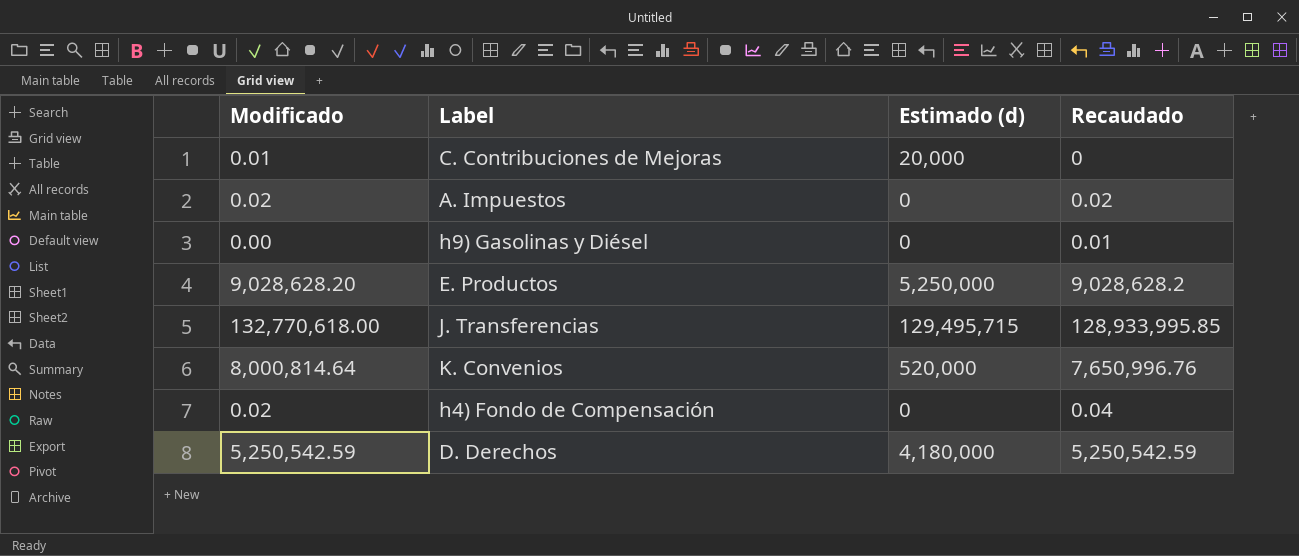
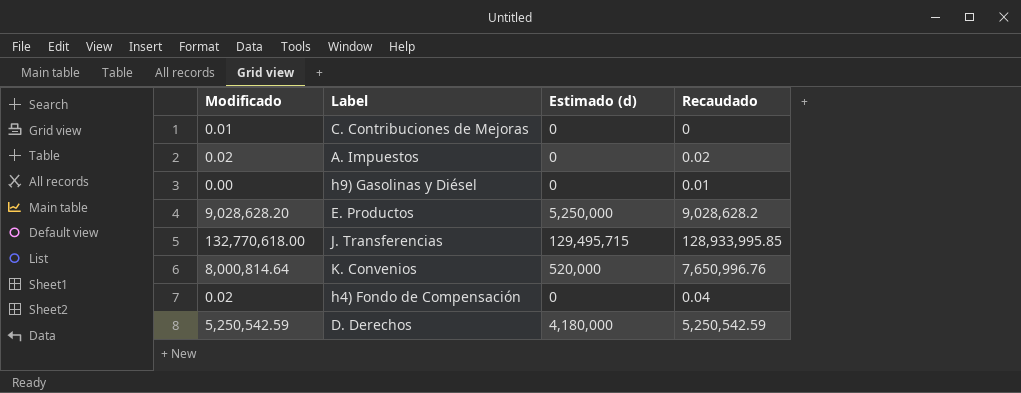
C. Contribuciones de Mejoras | Estimado (d): 20,000 -> 0

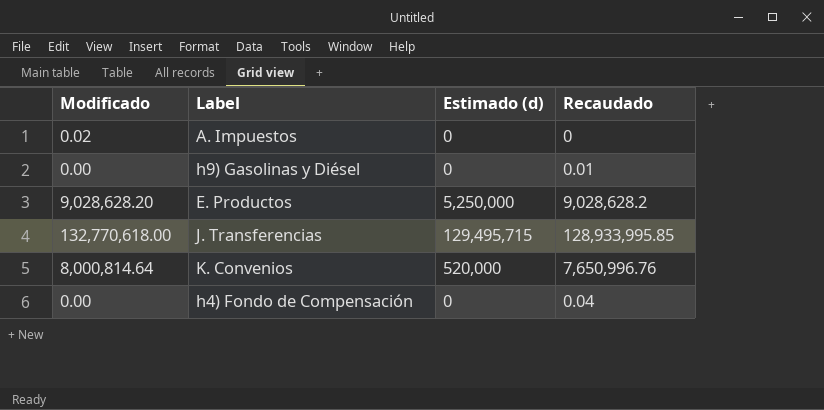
row C. Contribuciones de Mejoras: 0.01 | 0 | 0 -> none
row D. Derechos: 5,250,542.59 | 4,180,000 | 5,250,542.59 -> none
A. Impuestos | Recaudado: 0.02 -> 0
h4) Fondo de Compensación | Modificado: 0.02 -> 0.00

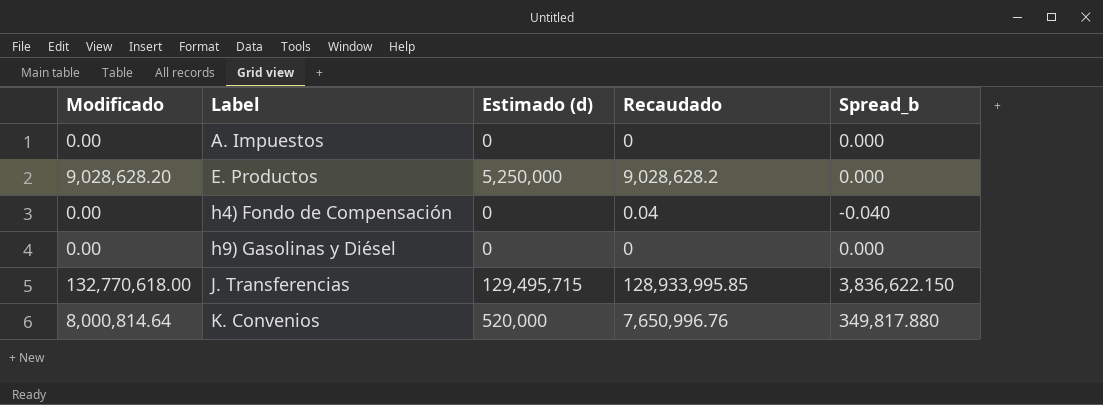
row order: none -> Label ascending
column Spread_b | formula: none -> [Modificado] - [Recaudado]
A. Impuestos | Modificado: 0.02 -> 0.00
h9) Gasolinas y Diésel | Recaudado: 0.01 -> 0

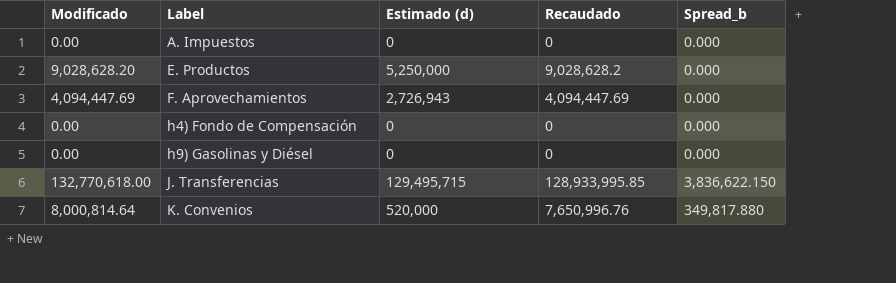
row F. Aprovechamientos: none -> 4,094,447.69 | 2,726,943 | 4,094,447.69 | 0.000
h4) Fondo de Compensación | Recaudado: 0.04 -> 0
h4) Fondo de Compensación | Spread_b: -0.040 -> 0.000

